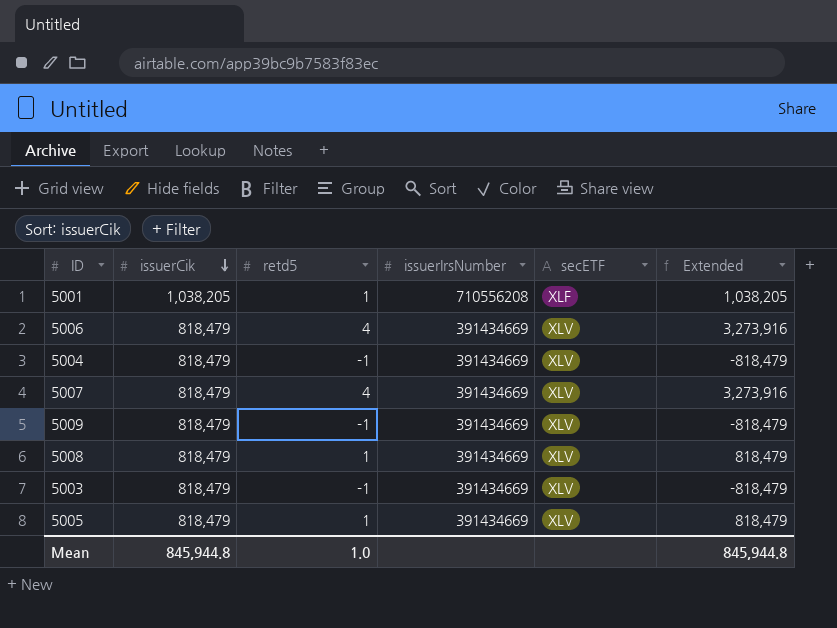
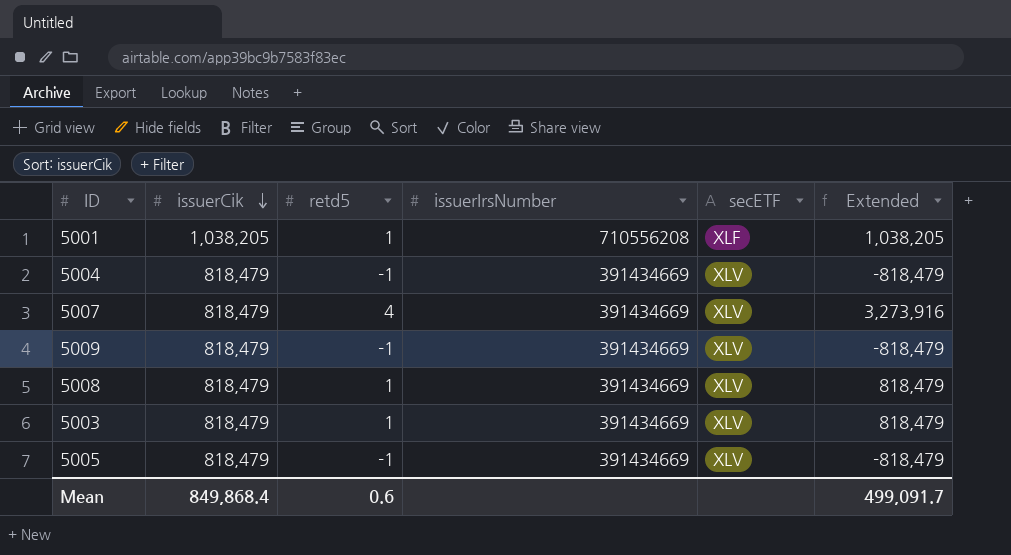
row 5006: 818,479 | 4 | 391434669 | XLV | 3,273,916 -> none
5003 | retd5: -1 -> 1
5003 | Extended: -818,479 -> 818,479
5005 | retd5: 1 -> -1
5005 | Extended: 818,479 -> -818,479
Mean | issuerCik: 845,944.8 -> 849,868.4
Mean | retd5: 1.0 -> 0.6
Mean | Extended: 845,944.8 -> 499,091.7

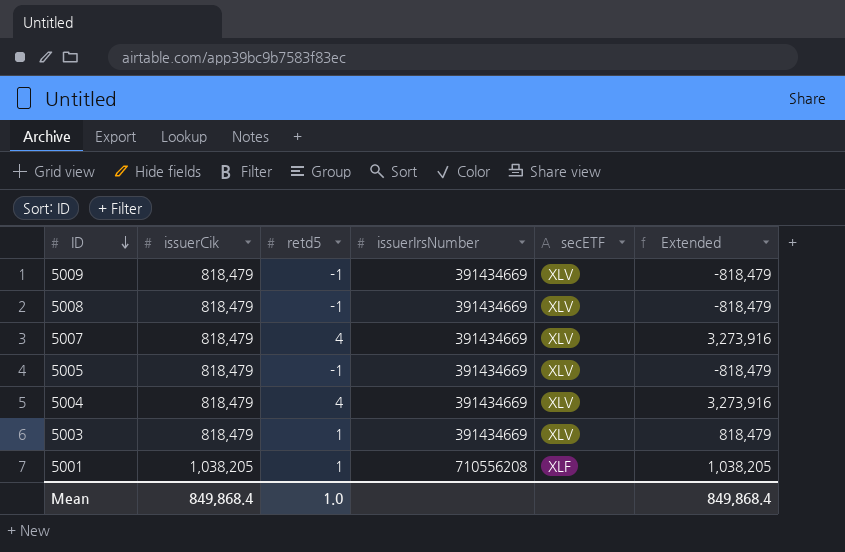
row order: issuerCik descending -> ID descending
5008 | retd5: 1 -> -1
5008 | Extended: 818,479 -> -818,479
5004 | retd5: -1 -> 4
5004 | Extended: -818,479 -> 3,273,916
Mean | retd5: 0.6 -> 1.0
Mean | Extended: 499,091.7 -> 849,868.4

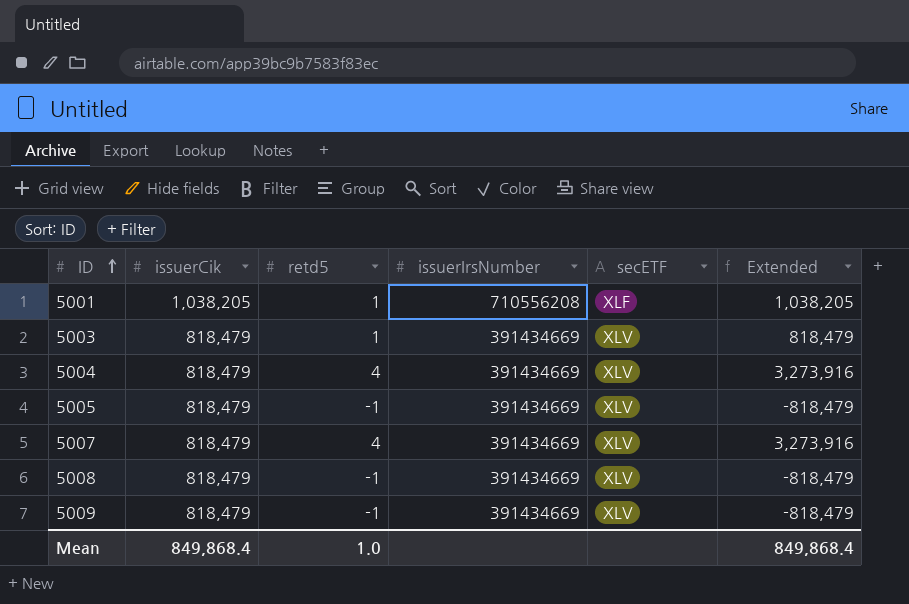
row order: ID descending -> ID ascending

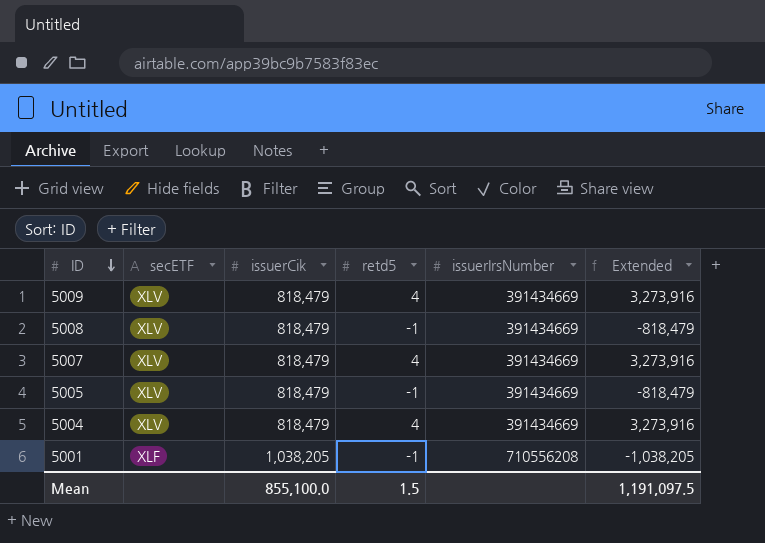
row order: ID ascending -> ID descending
column secETF | position: 5 -> 2
row 5003: 818,479 | 1 | 391434669 | XLV | 818,479 -> none
5009 | retd5: -1 -> 4
5009 | Extended: -818,479 -> 3,273,916
5001 | retd5: 1 -> -1
5001 | Extended: 1,038,205 -> -1,038,205
Mean | issuerCik: 849,868.4 -> 855,100.0
Mean | retd5: 1.0 -> 1.5
Mean | Extended: 849,868.4 -> 1,191,097.5

